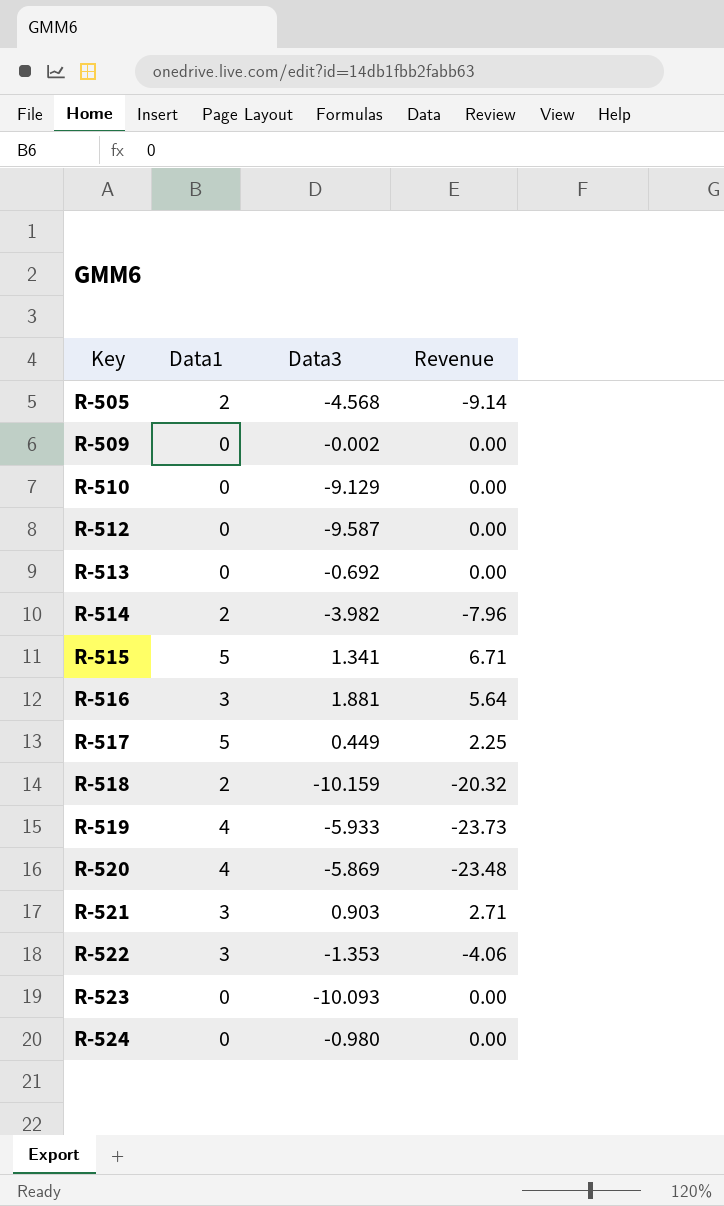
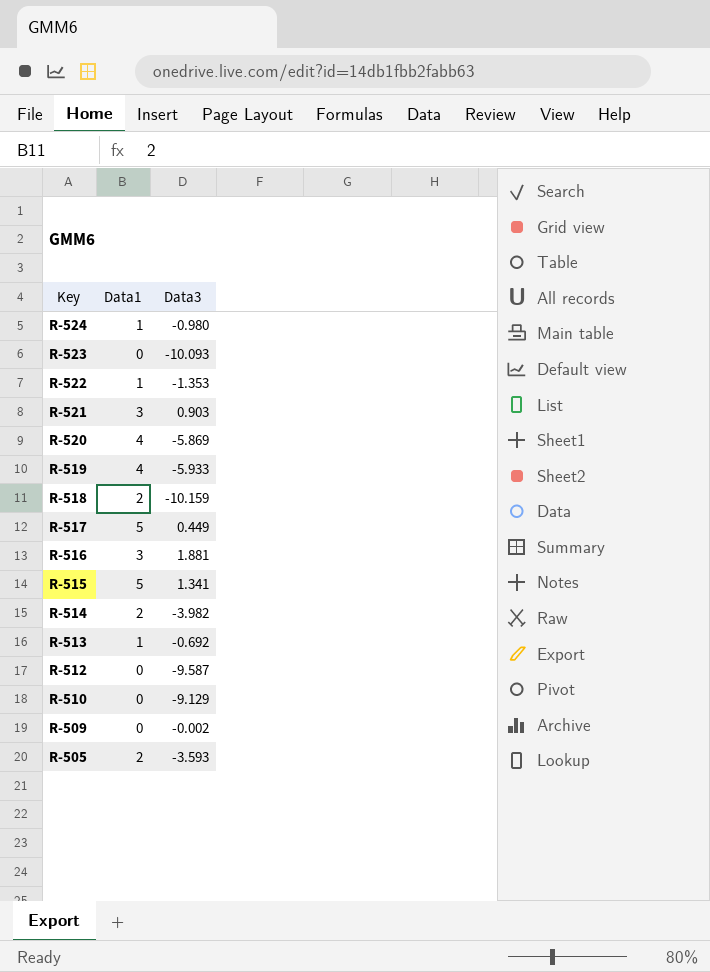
row order: Key ascending -> Key descending
column Revenue | formula: [Data1] * [Data3] -> none
R-524 | Data1: 0 -> 1
R-522 | Data1: 3 -> 1
R-513 | Data1: 0 -> 1
R-505 | Data3: -4.568 -> -3.593

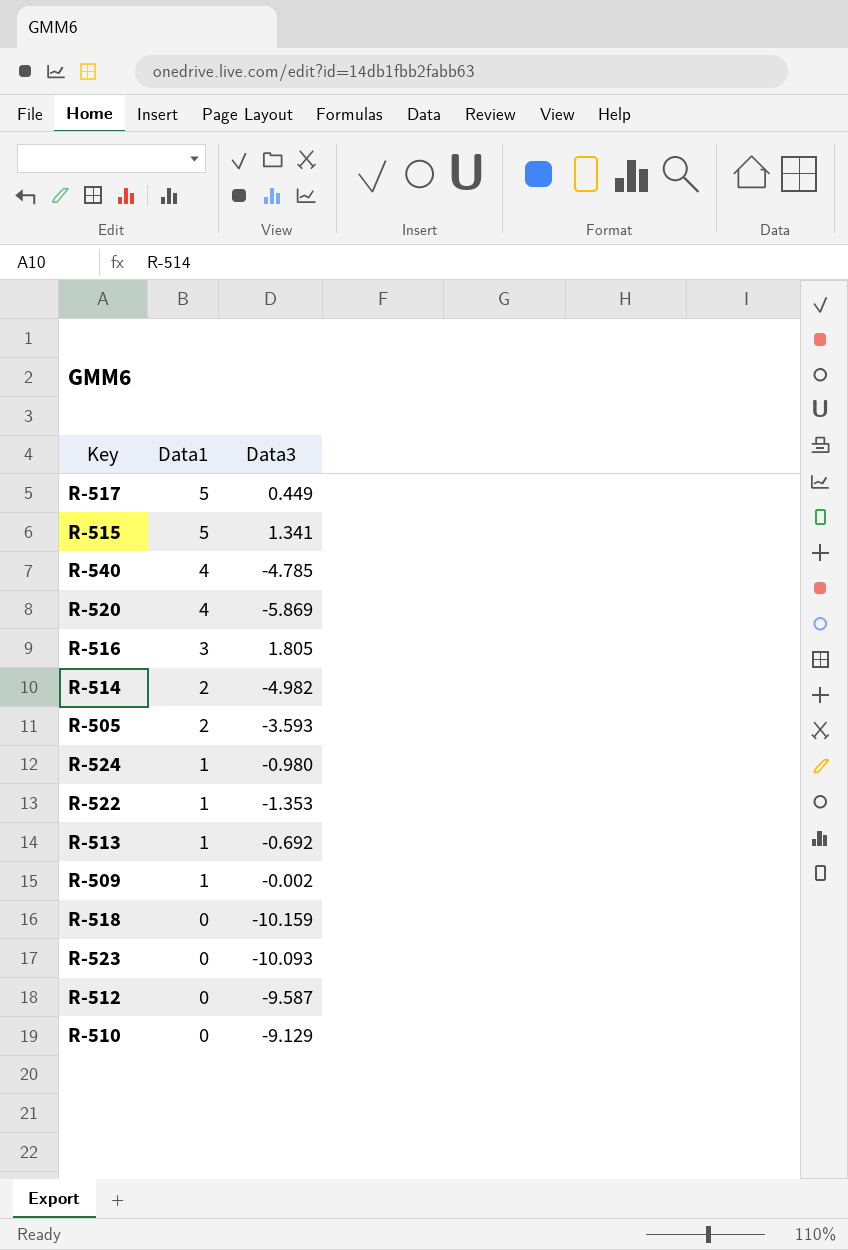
row order: Key descending -> Data1 descending
row R-521: 3 | 0.903 -> none
row R-519: 4 | -5.933 -> none
row R-540: none -> 4 | -4.785
R-516 | Data3: 1.881 -> 1.805
R-514 | Data3: -3.982 -> -4.982
R-509 | Data1: 0 -> 1
R-518 | Data1: 2 -> 0

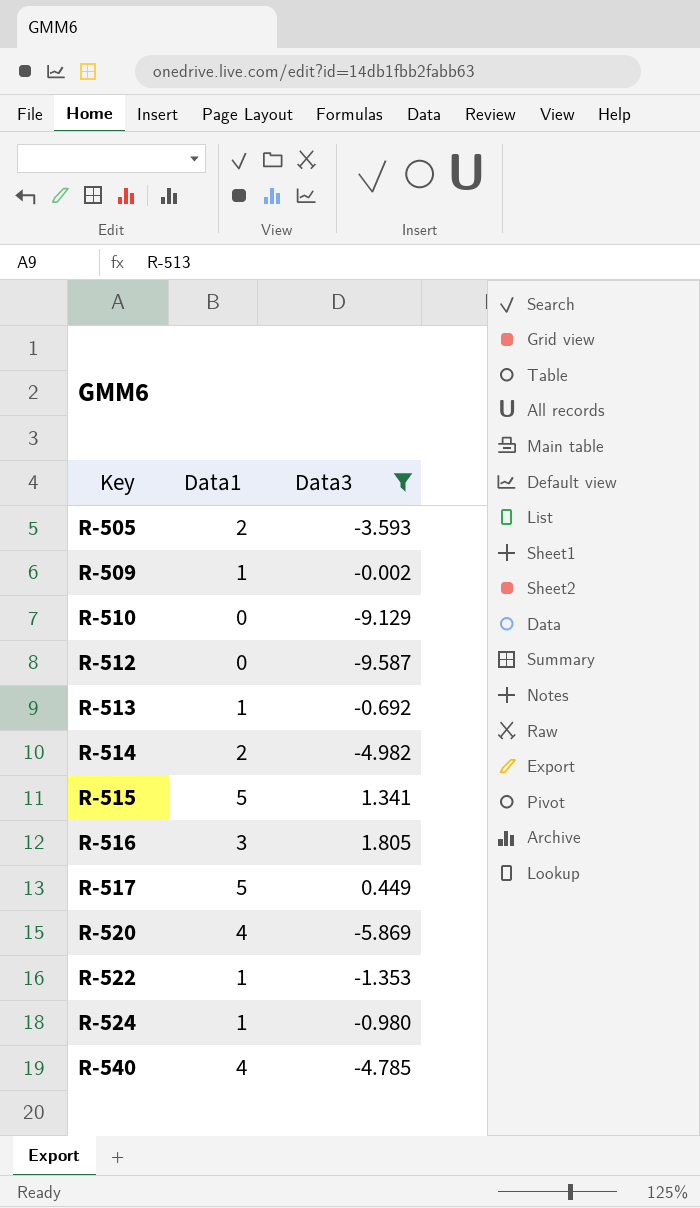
filter: none -> Data3 >= -9.587
row order: Data1 descending -> Key ascending

